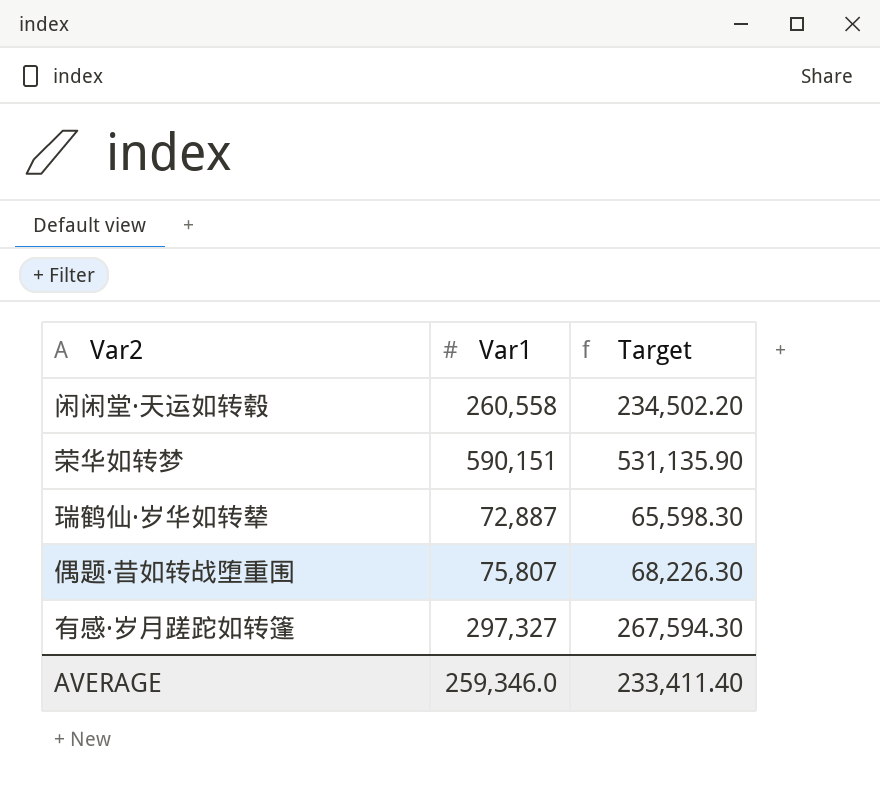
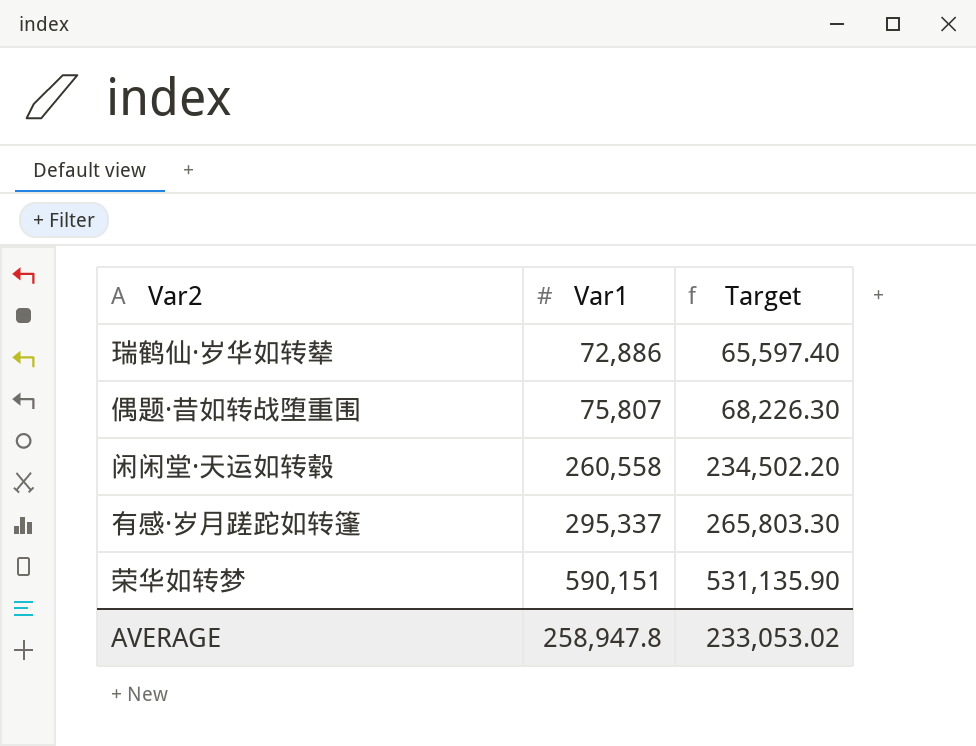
row order: none -> Var1 ascending
瑞鹤仙·岁华如转辇 | Var1: 72,887 -> 72,886
瑞鹤仙·岁华如转辇 | Target: 65,598.30 -> 65,597.40
有感·岁月蹉跎如转篷 | Var1: 297,327 -> 295,337
有感·岁月蹉跎如转篷 | Target: 267,594.30 -> 265,803.30
AVERAGE | Var1: 259,346.0 -> 258,947.8
AVERAGE | Target: 233,411.40 -> 233,053.02

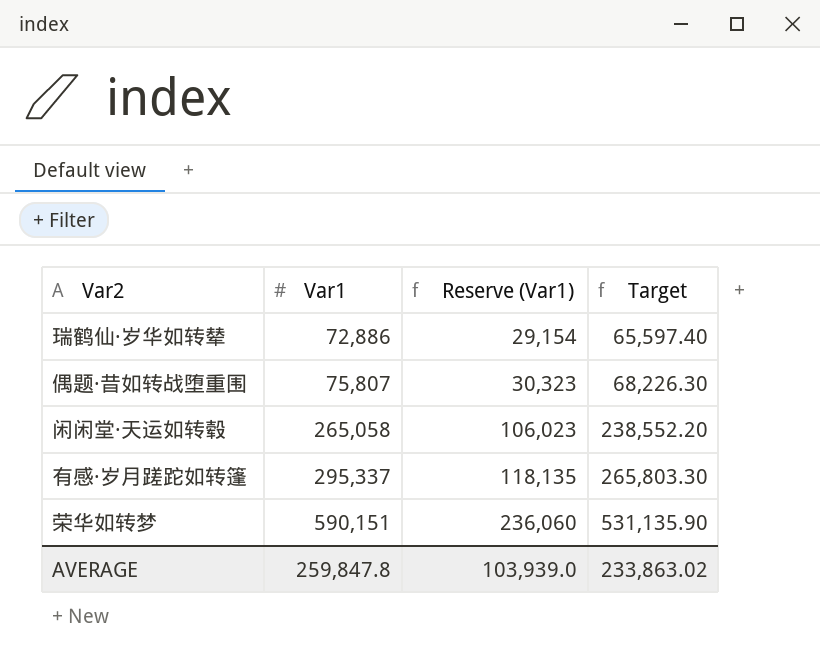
column Reserve (Var1) | formula: none -> [Var1] * 0.4
闲闲堂·天运如转毂 | Var1: 260,558 -> 265,058
闲闲堂·天运如转毂 | Target: 234,502.20 -> 238,552.20
AVERAGE | Var1: 258,947.8 -> 259,847.8
AVERAGE | Target: 233,053.02 -> 233,863.02

